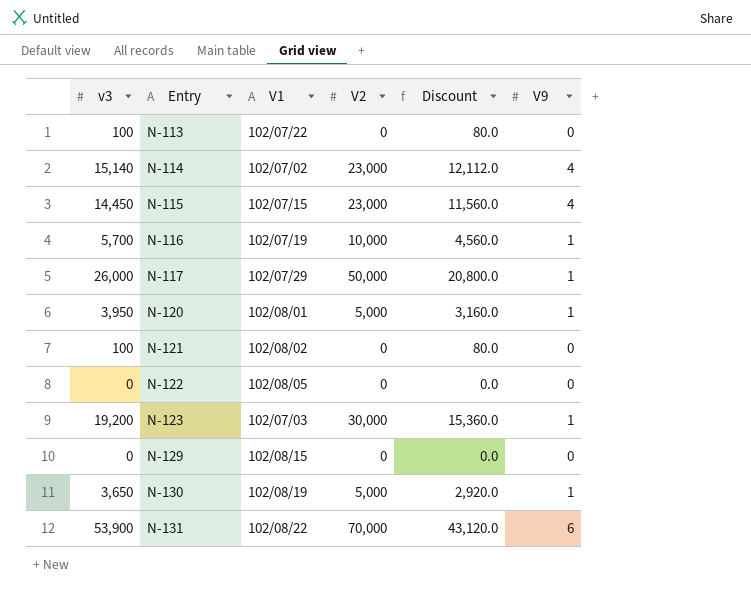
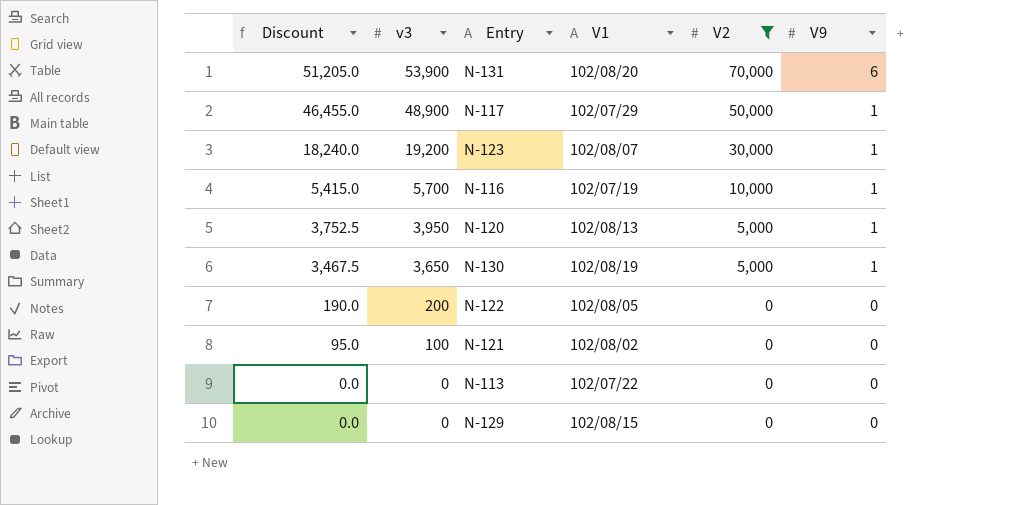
filter: none -> V2 != 23,000
row order: Entry ascending -> Discount descending
column Discount | formula: [v3] * 0.8 -> [v3] * 0.95
column Discount | position: 5 -> 1
N-131 | V1: 102/08/22 -> 102/08/20
N-117 | v3: 26,000 -> 48,900
N-123 | V1: 102/07/03 -> 102/08/07
N-120 | V1: 102/08/01 -> 102/08/13
N-122 | v3: 0 -> 200
N-113 | v3: 100 -> 0

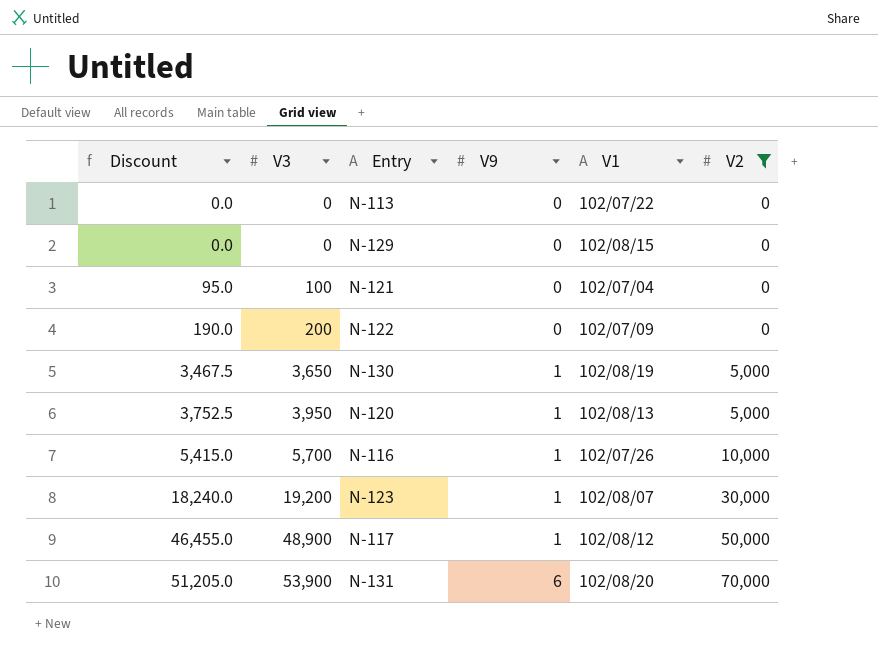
row order: Discount descending -> Discount ascending
column name: v3 -> V3
column V9 | position: 6 -> 4
N-121 | V1: 102/08/02 -> 102/07/04
N-122 | V1: 102/08/05 -> 102/07/09
N-116 | V1: 102/07/19 -> 102/07/26
N-117 | V1: 102/07/29 -> 102/08/12

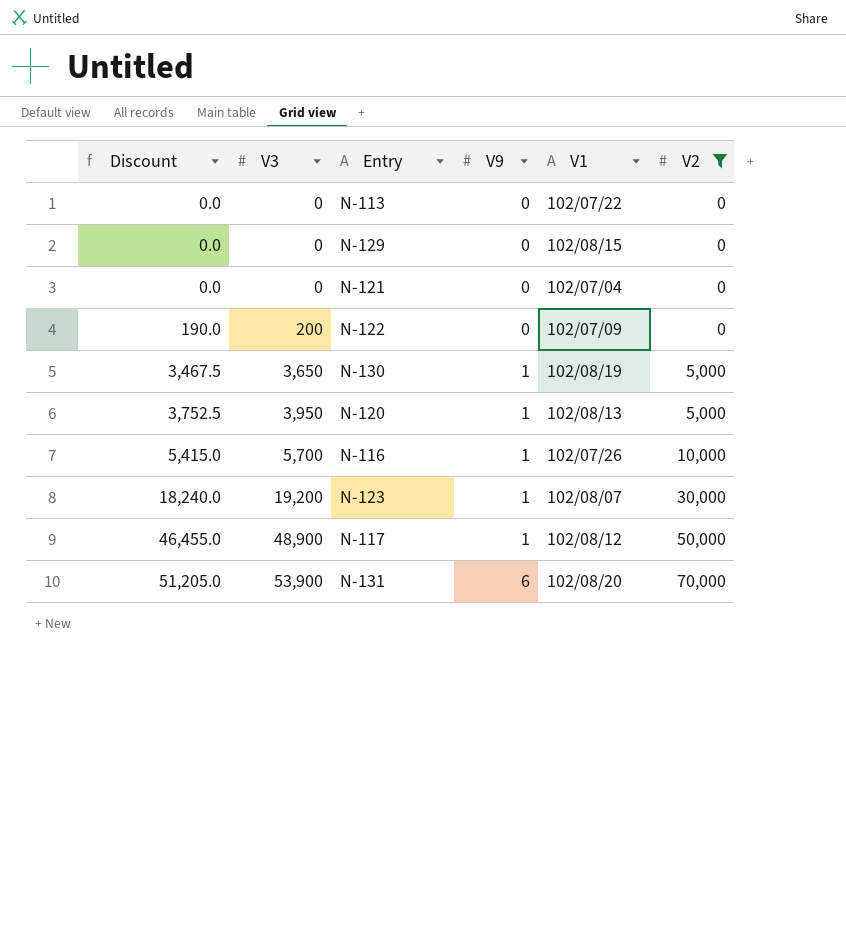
N-121 | Discount: 95.0 -> 0.0
N-121 | V3: 100 -> 0

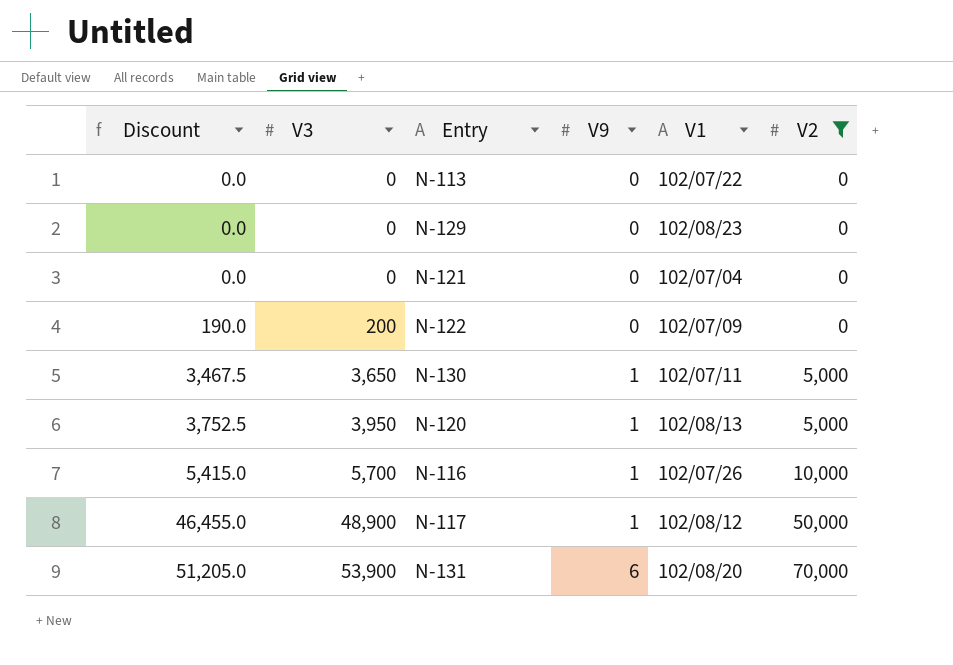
row N-123: 18,240.0 | 19,200 | 1 | 102/08/07 | 30,000 -> none
N-129 | V1: 102/08/15 -> 102/08/23
N-130 | V1: 102/08/19 -> 102/07/11

